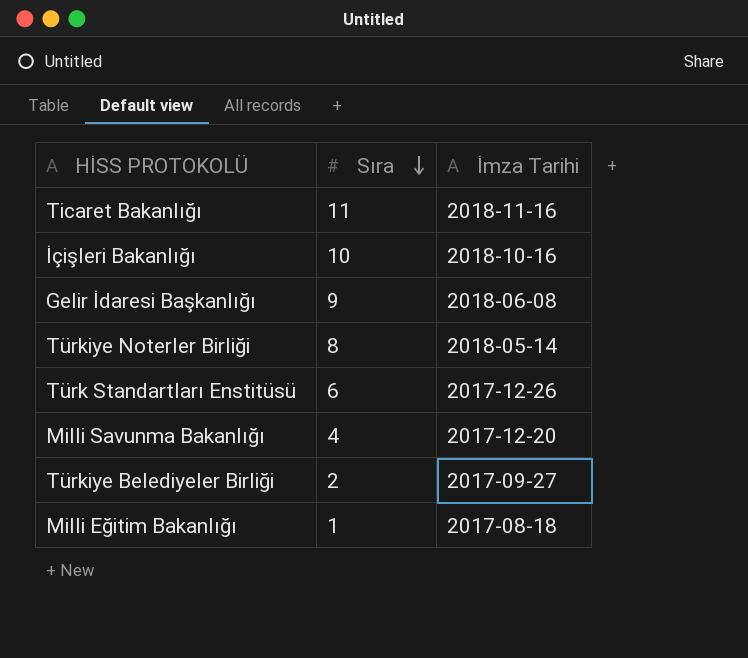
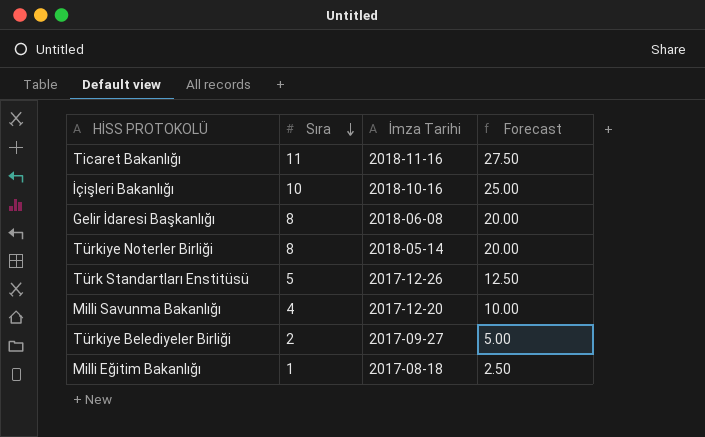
column Forecast | formula: none -> [Sıra] * 2.5
Gelir İdaresi Başkanlığı | Sıra: 9 -> 8
Türk Standartları Enstitüsü | Sıra: 6 -> 5

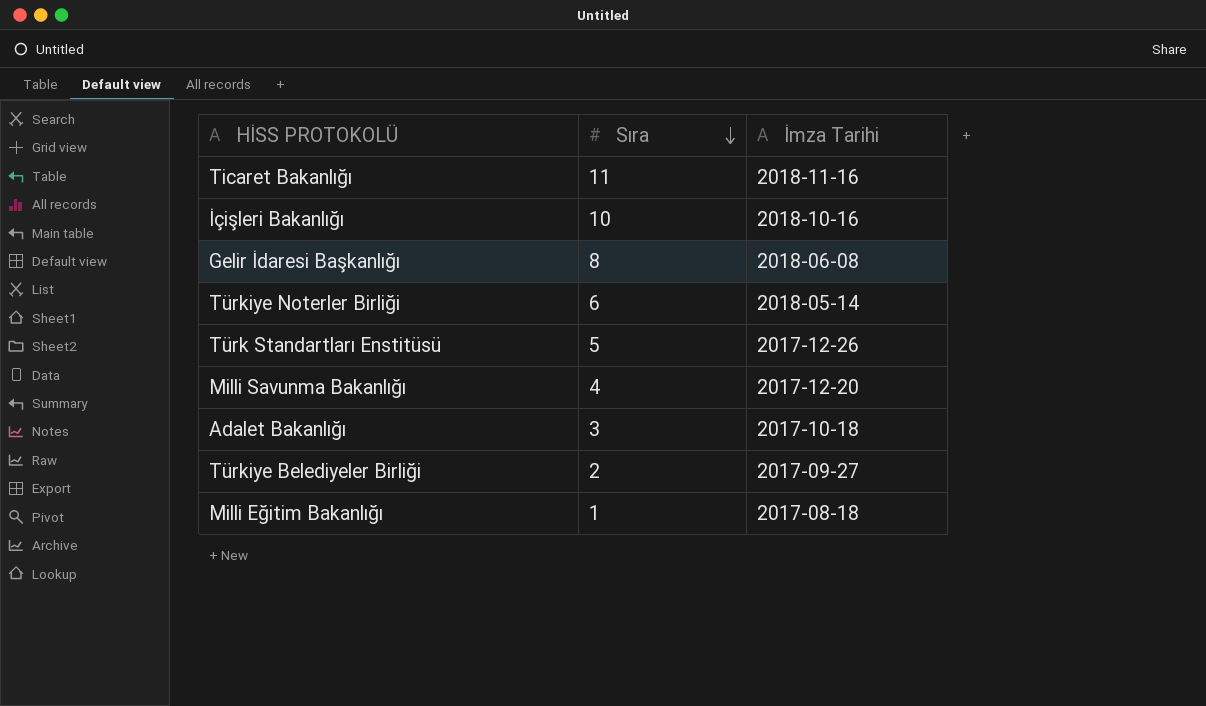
column Forecast | formula: [Sıra] * 2.5 -> none
Türkiye Noterler Birliği | Sıra: 8 -> 6
row Adalet Bakanlığı: none -> 3 | 2017-10-18

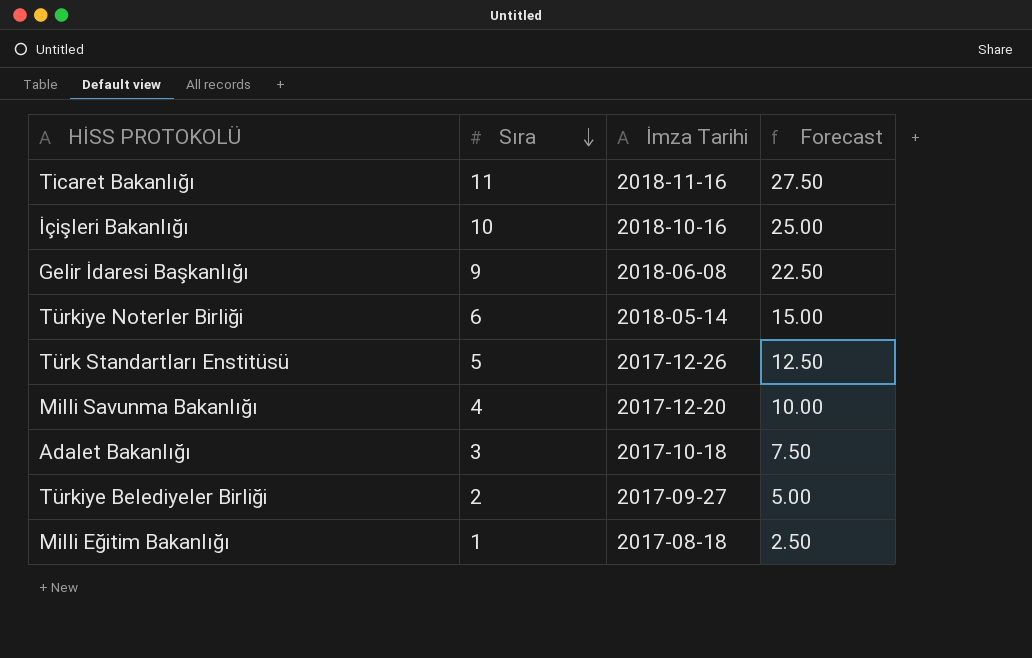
column Forecast | formula: none -> [Sıra] * 2.5
Gelir İdaresi Başkanlığı | Sıra: 8 -> 9

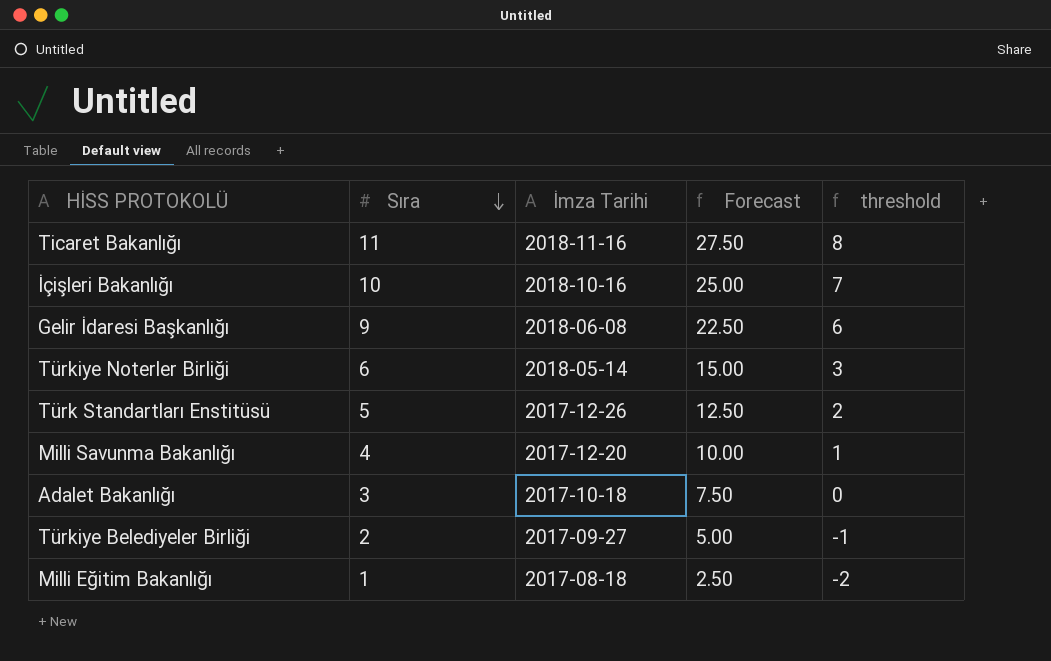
column threshold | formula: none -> [Sıra] - 3

